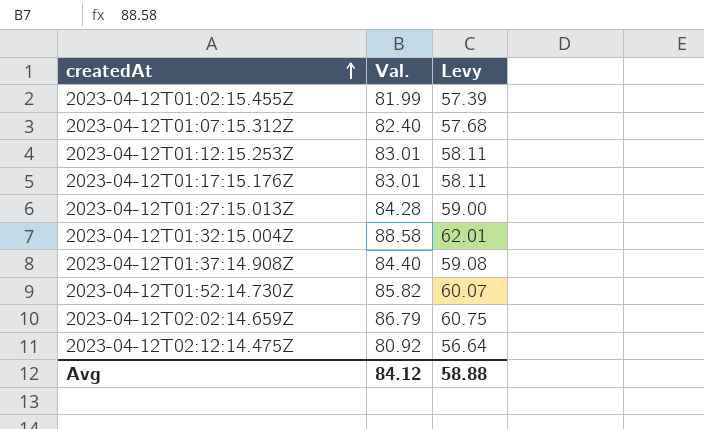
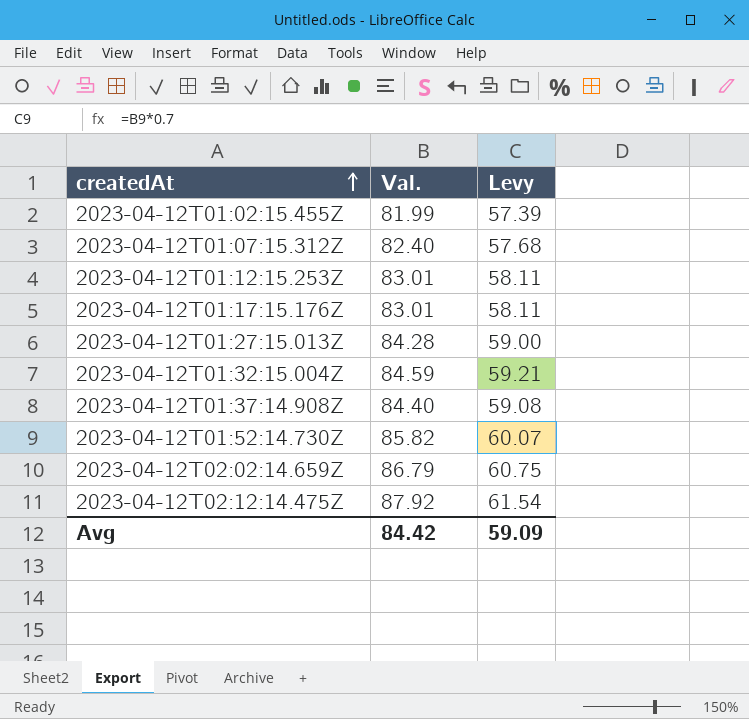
2023-04-12T01:32:15.004Z | Val.: 88.58 -> 84.59
2023-04-12T01:32:15.004Z | Levy: 62.01 -> 59.21
2023-04-12T02:12:14.475Z | Val.: 80.92 -> 87.92
2023-04-12T02:12:14.475Z | Levy: 56.64 -> 61.54
Avg | Val.: 84.12 -> 84.42
Avg | Levy: 58.88 -> 59.09

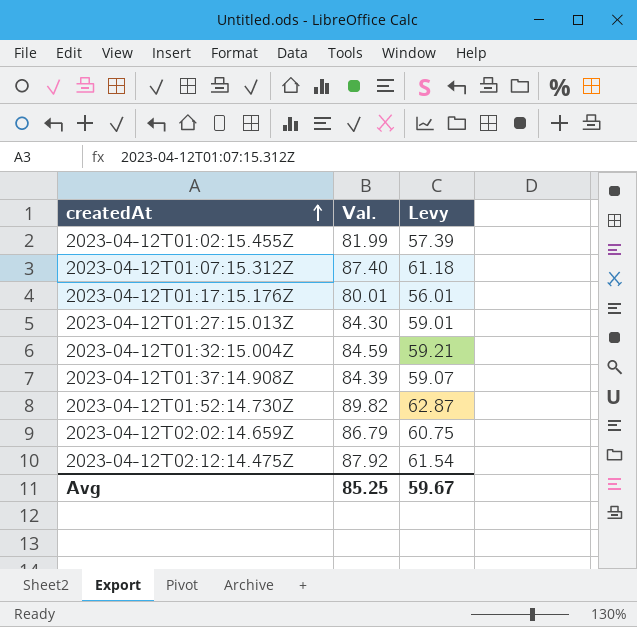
row 2023-04-12T01:12:15.253Z: 83.01 | 58.11 -> none
2023-04-12T01:07:15.312Z | Val.: 82.40 -> 87.40
2023-04-12T01:07:15.312Z | Levy: 57.68 -> 61.18
2023-04-12T01:17:15.176Z | Val.: 83.01 -> 80.01
2023-04-12T01:17:15.176Z | Levy: 58.11 -> 56.01
2023-04-12T01:27:15.013Z | Val.: 84.28 -> 84.30
2023-04-12T01:27:15.013Z | Levy: 59.00 -> 59.01
2023-04-12T01:37:14.908Z | Val.: 84.40 -> 84.39
2023-04-12T01:37:14.908Z | Levy: 59.08 -> 59.07
2023-04-12T01:52:14.730Z | Val.: 85.82 -> 89.82
2023-04-12T01:52:14.730Z | Levy: 60.07 -> 62.87
Avg | Val.: 84.42 -> 85.25
Avg | Levy: 59.09 -> 59.67

